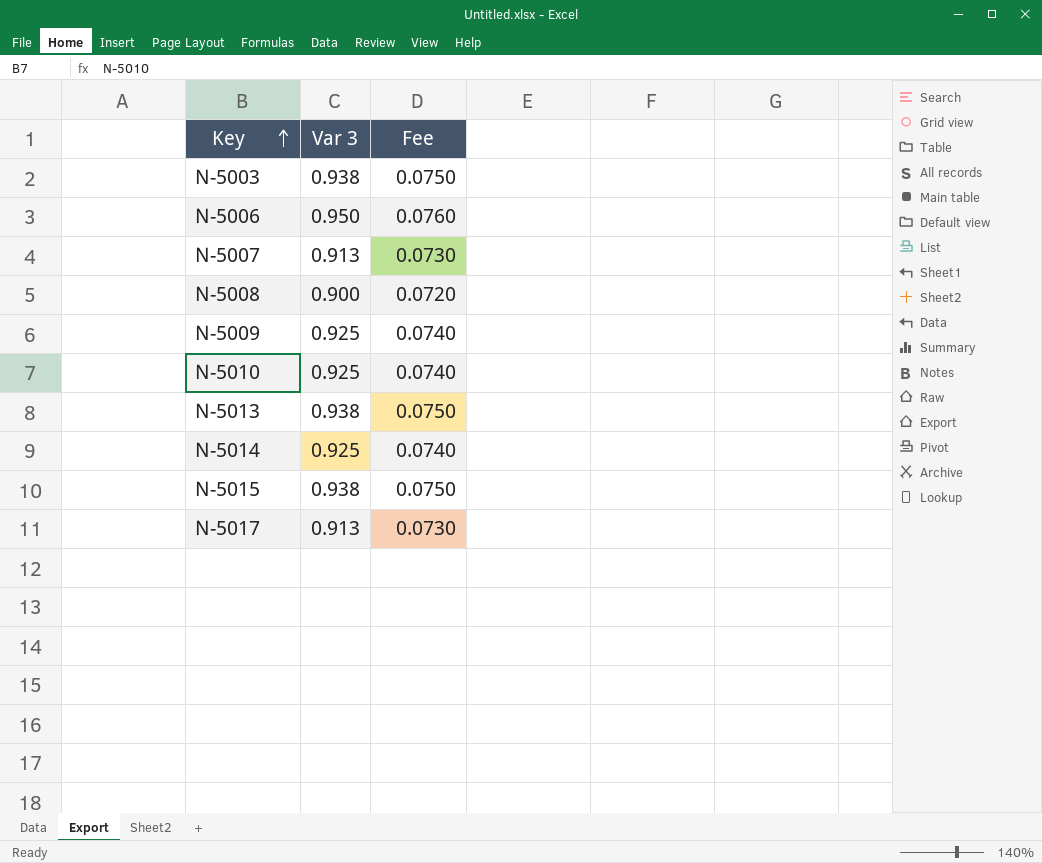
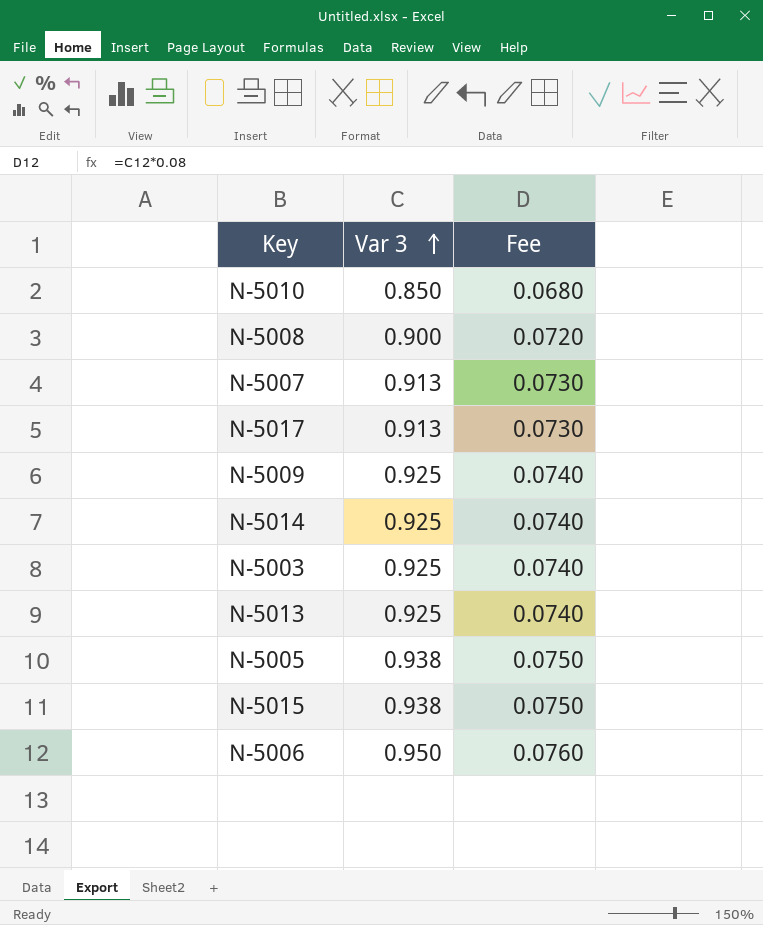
row order: Key ascending -> Var 3 ascending
N-5010 | Var 3: 0.925 -> 0.850
N-5010 | Fee: 0.0740 -> 0.0680
N-5003 | Var 3: 0.938 -> 0.925
N-5003 | Fee: 0.0750 -> 0.0740
N-5013 | Var 3: 0.938 -> 0.925
N-5013 | Fee: 0.0750 -> 0.0740
row N-5005: none -> 0.938 | 0.0750

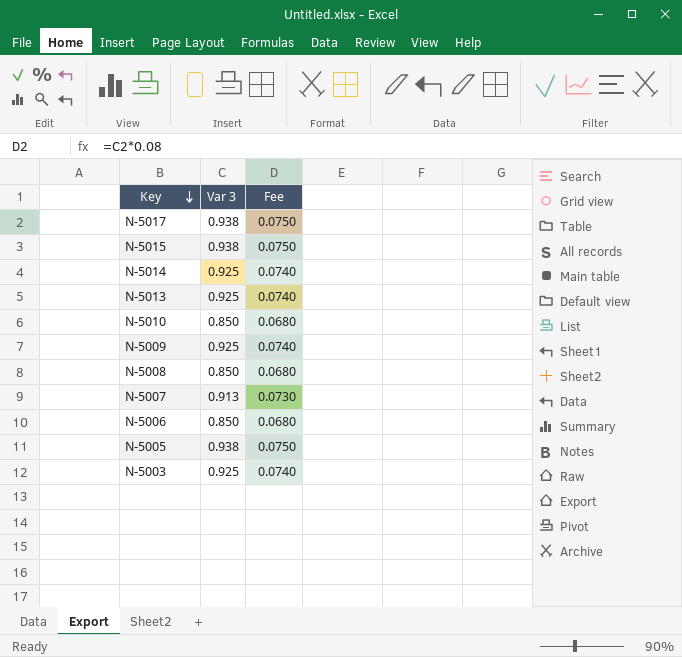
row order: Var 3 ascending -> Key descending
N-5017 | Var 3: 0.913 -> 0.938
N-5017 | Fee: 0.0730 -> 0.0750
N-5008 | Var 3: 0.900 -> 0.850
N-5008 | Fee: 0.0720 -> 0.0680
N-5006 | Var 3: 0.950 -> 0.850
N-5006 | Fee: 0.0760 -> 0.0680

